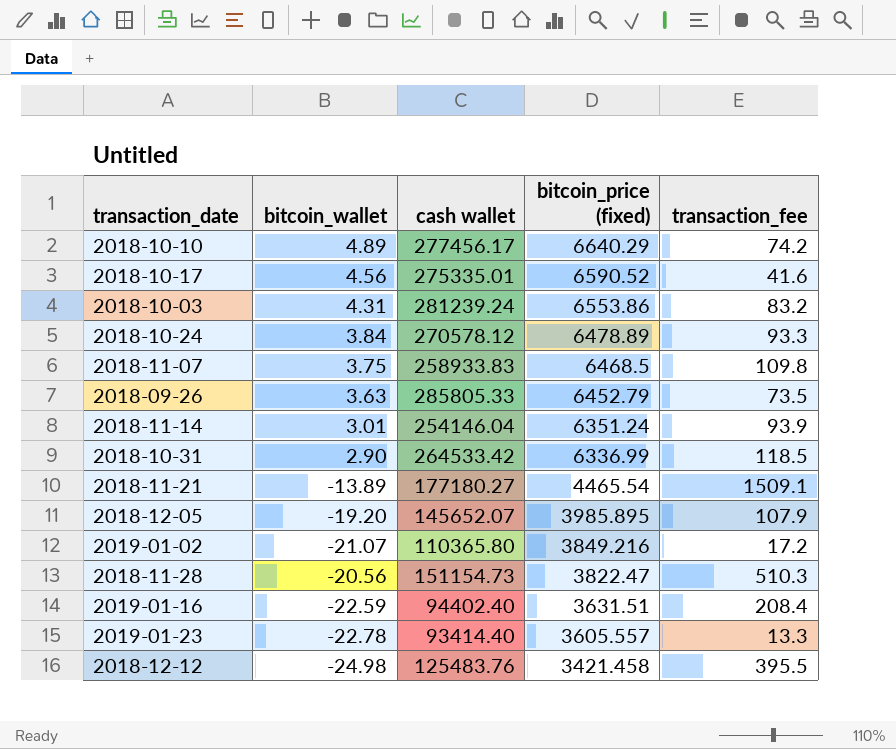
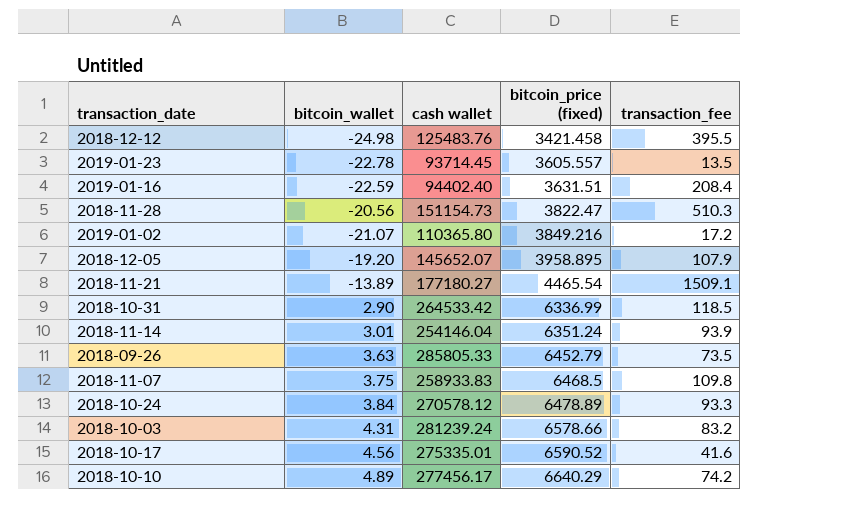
row order: bitcoin_price (fixed) descending -> bitcoin_price (fixed) ascending
2019-01-23 | cash wallet: 93414.40 -> 93714.45
2019-01-23 | transaction_fee: 13.3 -> 13.5
2018-12-05 | bitcoin_price (fixed): 3985.895 -> 3958.895
2018-10-03 | bitcoin_price (fixed): 6553.86 -> 6578.66

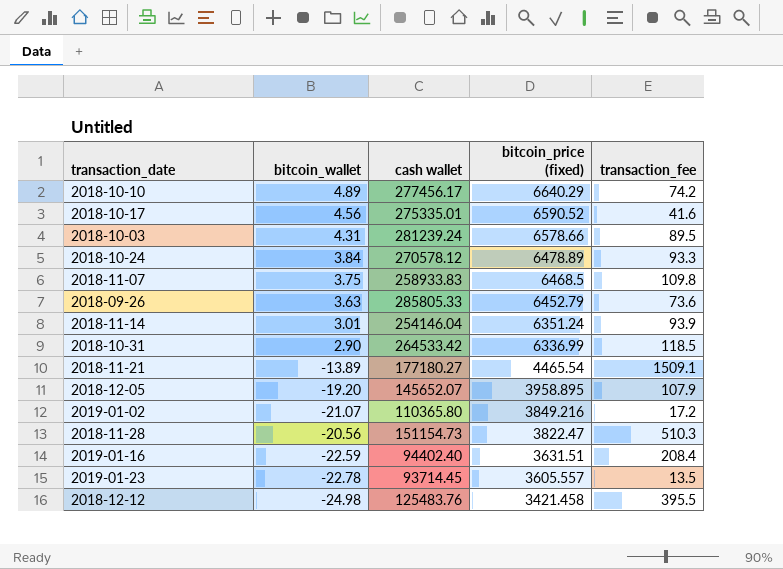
row order: bitcoin_price (fixed) ascending -> bitcoin_price (fixed) descending
2018-10-03 | transaction_fee: 83.2 -> 89.5
2018-09-26 | transaction_fee: 73.5 -> 73.6

